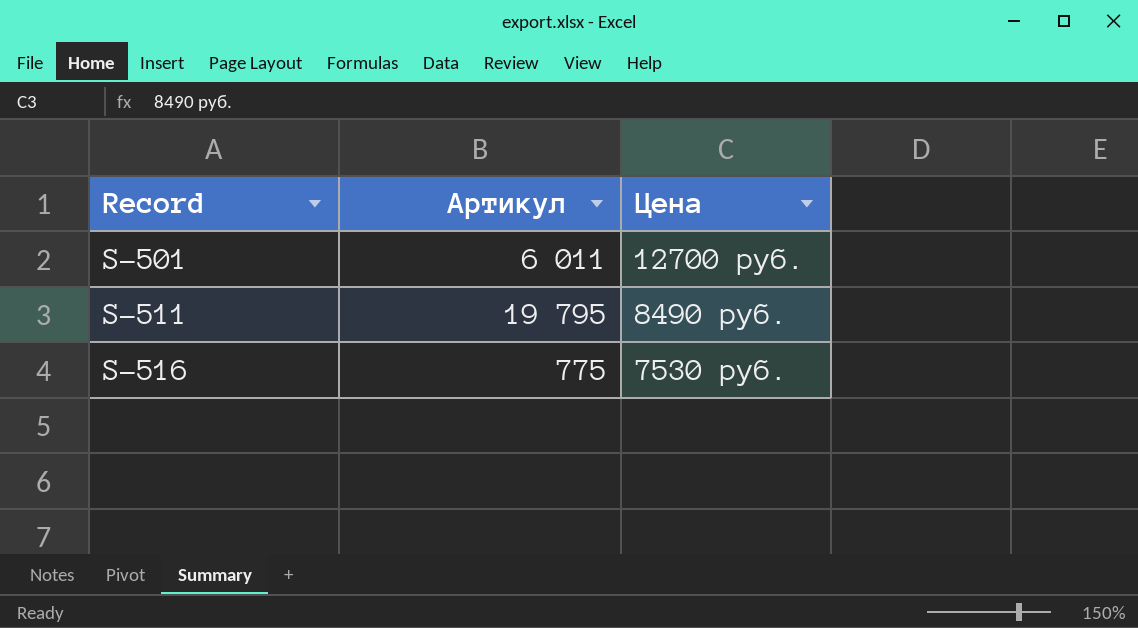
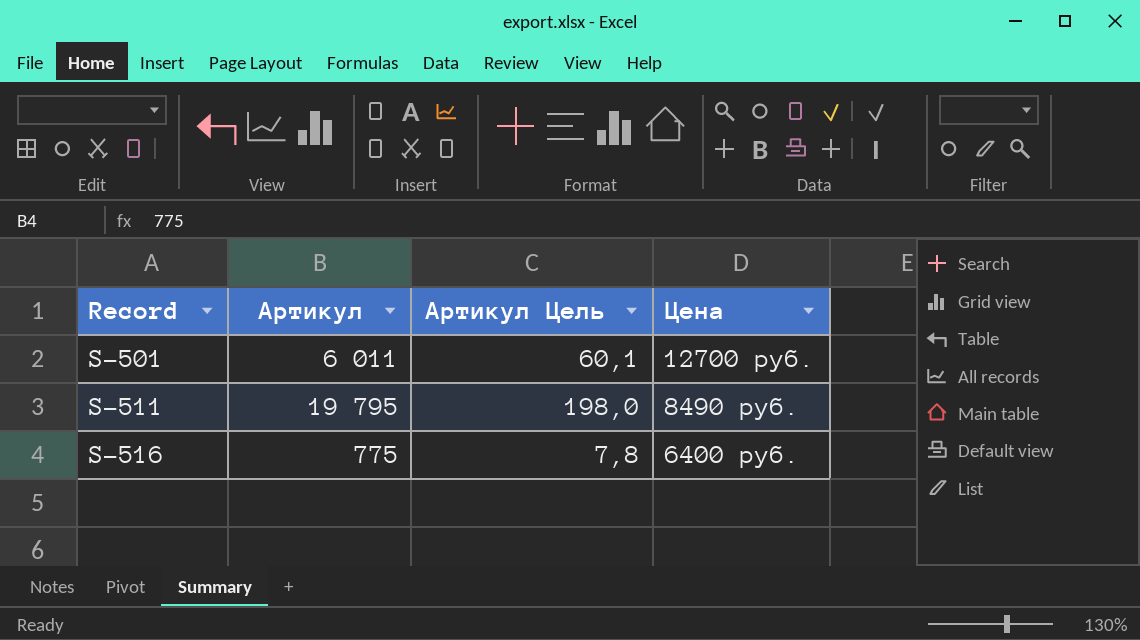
column Артикул Цель | formula: none -> [Артикул] * 0,01
S-516 | Цена: 7530 руб. -> 6400 руб.

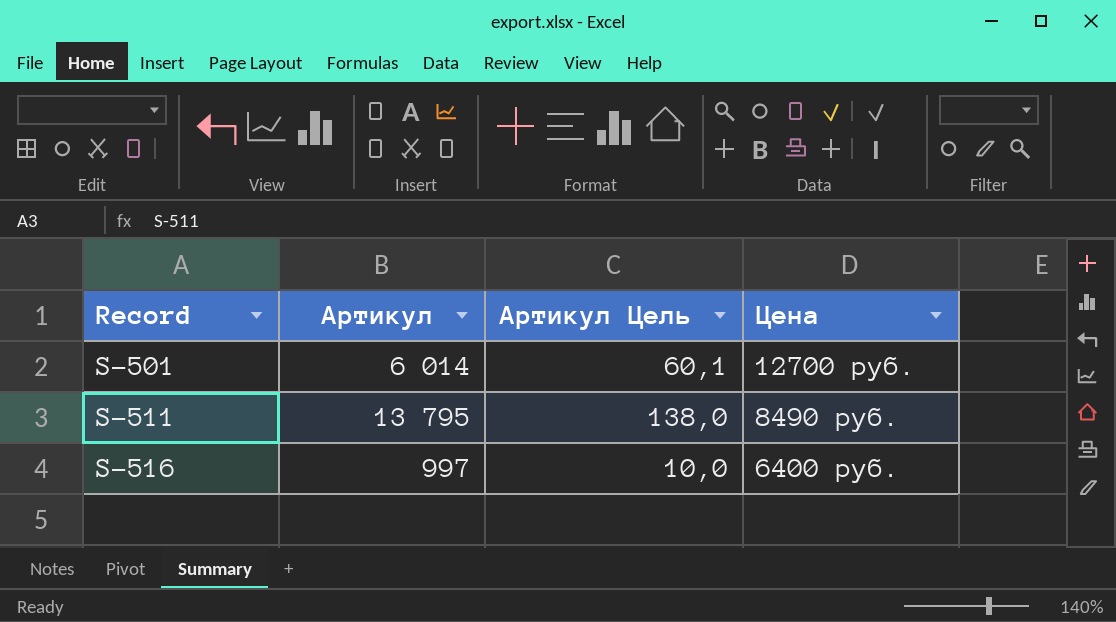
S-501 | Артикул: 6 011 -> 6 014
S-511 | Артикул: 19 795 -> 13 795
S-511 | Артикул Цель: 198,0 -> 138,0
S-516 | Артикул: 775 -> 997
S-516 | Артикул Цель: 7,8 -> 10,0

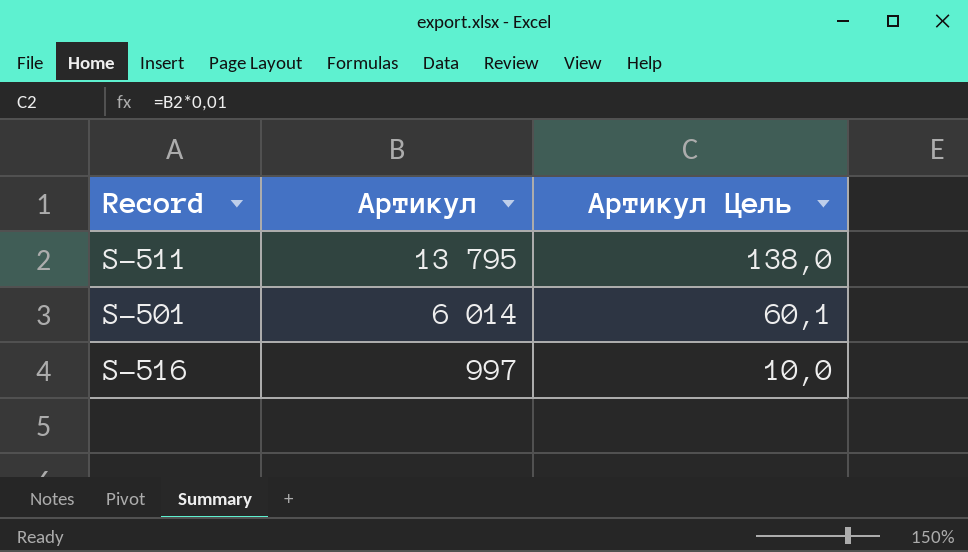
row order: Record ascending -> Артикул descending
column Цена | position: 4 -> none

